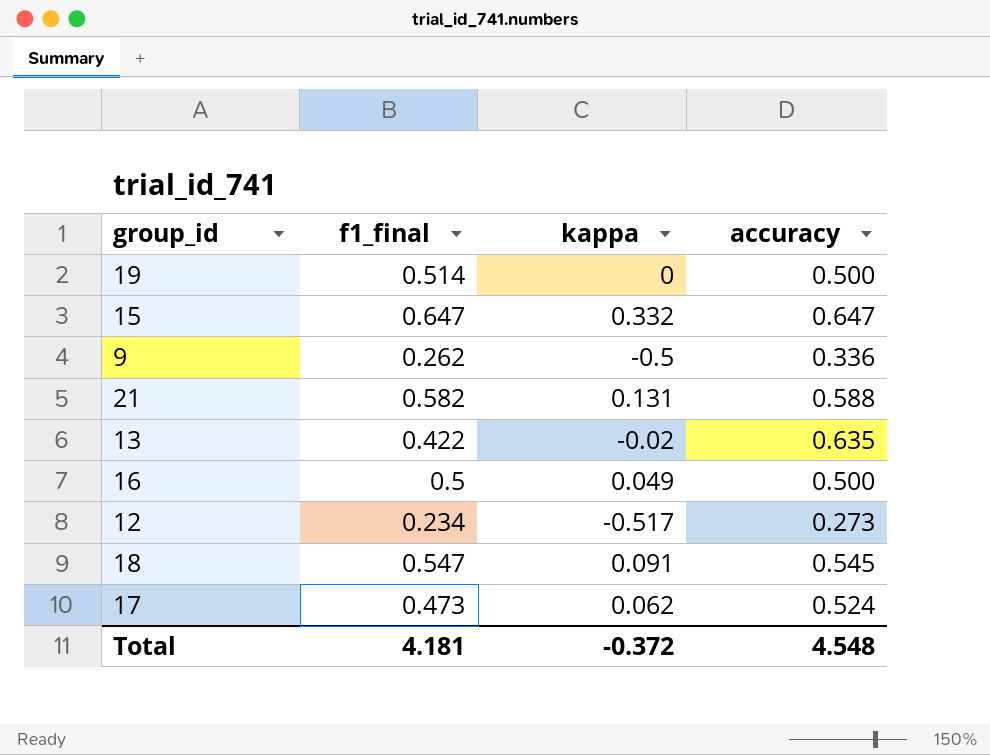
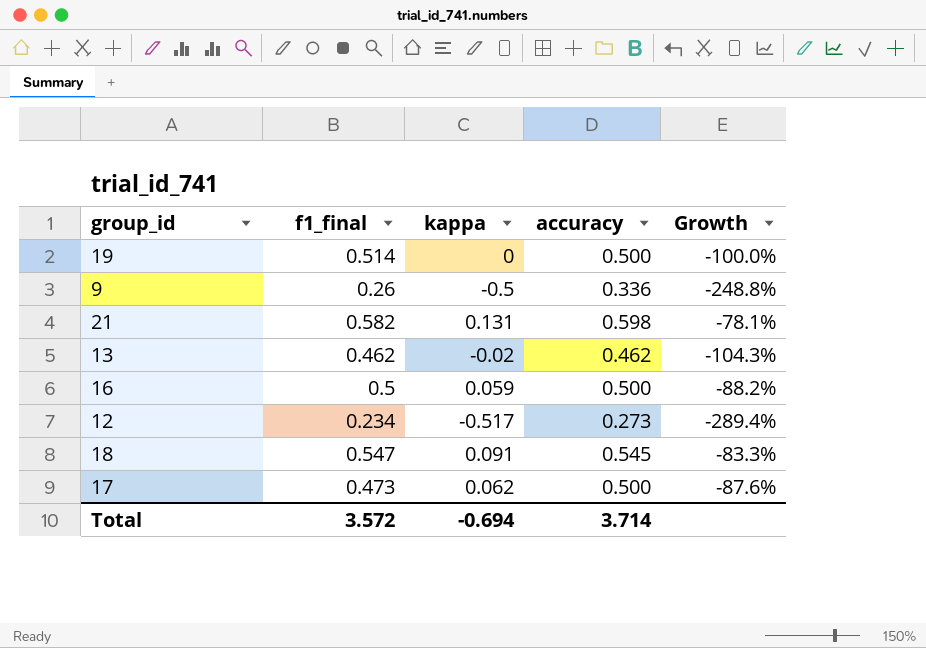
column Growth | formula: none -> ([kappa] - [accuracy]) / [accuracy]
row 15: 0.647 | 0.332 | 0.647 -> none
9 | f1_final: 0.262 -> 0.26
21 | accuracy: 0.588 -> 0.598
13 | f1_final: 0.422 -> 0.462
13 | accuracy: 0.635 -> 0.462
16 | kappa: 0.049 -> 0.059
17 | accuracy: 0.524 -> 0.500
Total | f1_final: 4.181 -> 3.572
Total | kappa: -0.372 -> -0.694
Total | accuracy: 4.548 -> 3.714

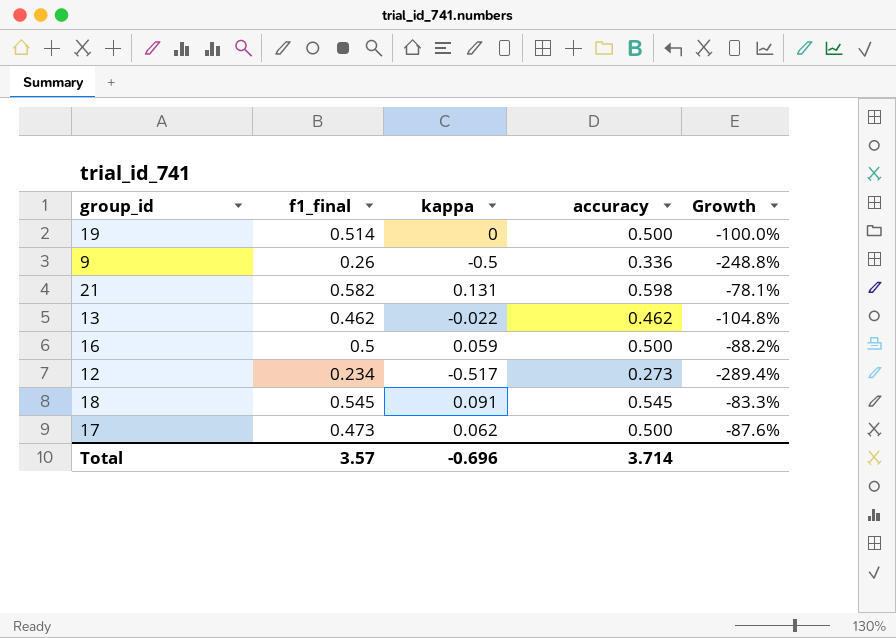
13 | kappa: -0.02 -> -0.022
13 | Growth: -104.3% -> -104.8%
18 | f1_final: 0.547 -> 0.545
Total | f1_final: 3.572 -> 3.57
Total | kappa: -0.694 -> -0.696

